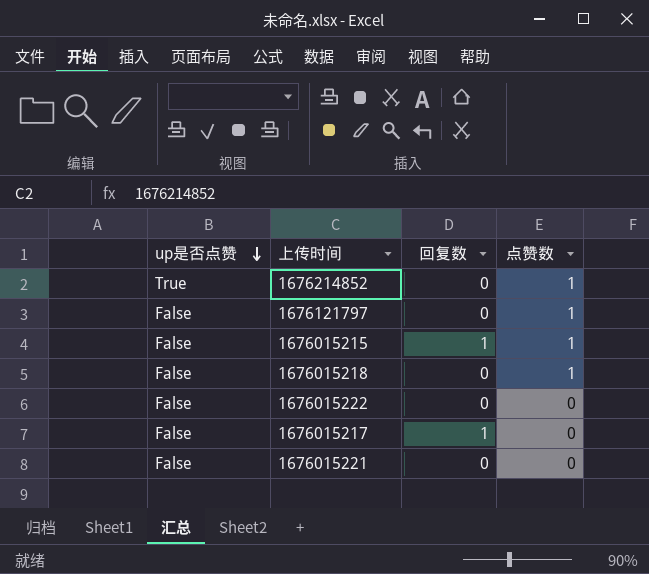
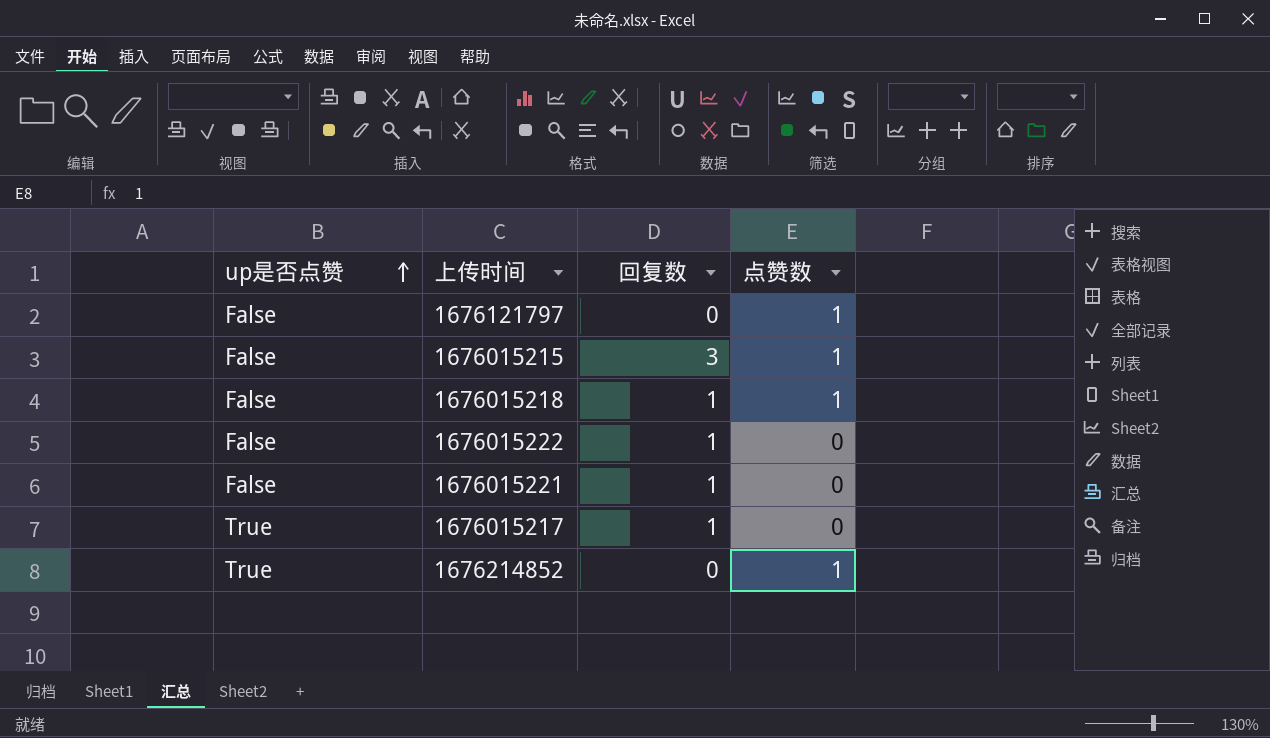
row order: up是否点赞 descending -> up是否点赞 ascending
1676015215 | 回复数: 1 -> 3
1676015218 | 回复数: 0 -> 1
1676015222 | 回复数: 0 -> 1
1676015221 | 回复数: 0 -> 1
1676015217 | up是否点赞: False -> True

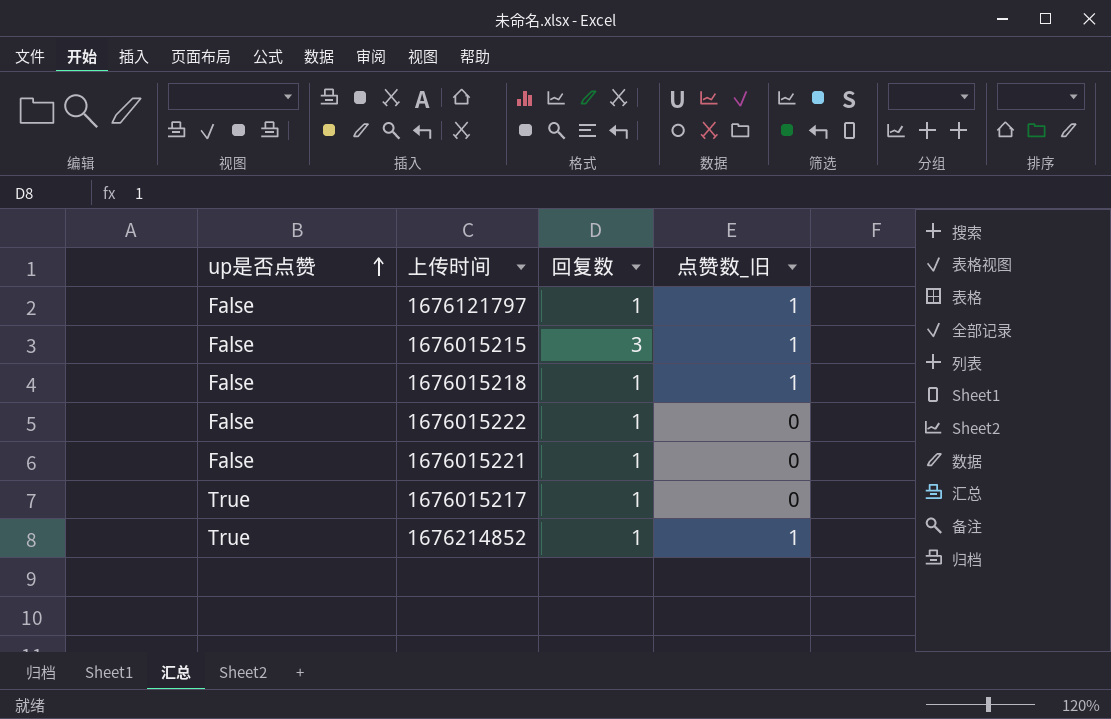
column name: 点赞数 -> 点赞数_旧
1676121797 | 回复数: 0 -> 1
1676214852 | 回复数: 0 -> 1

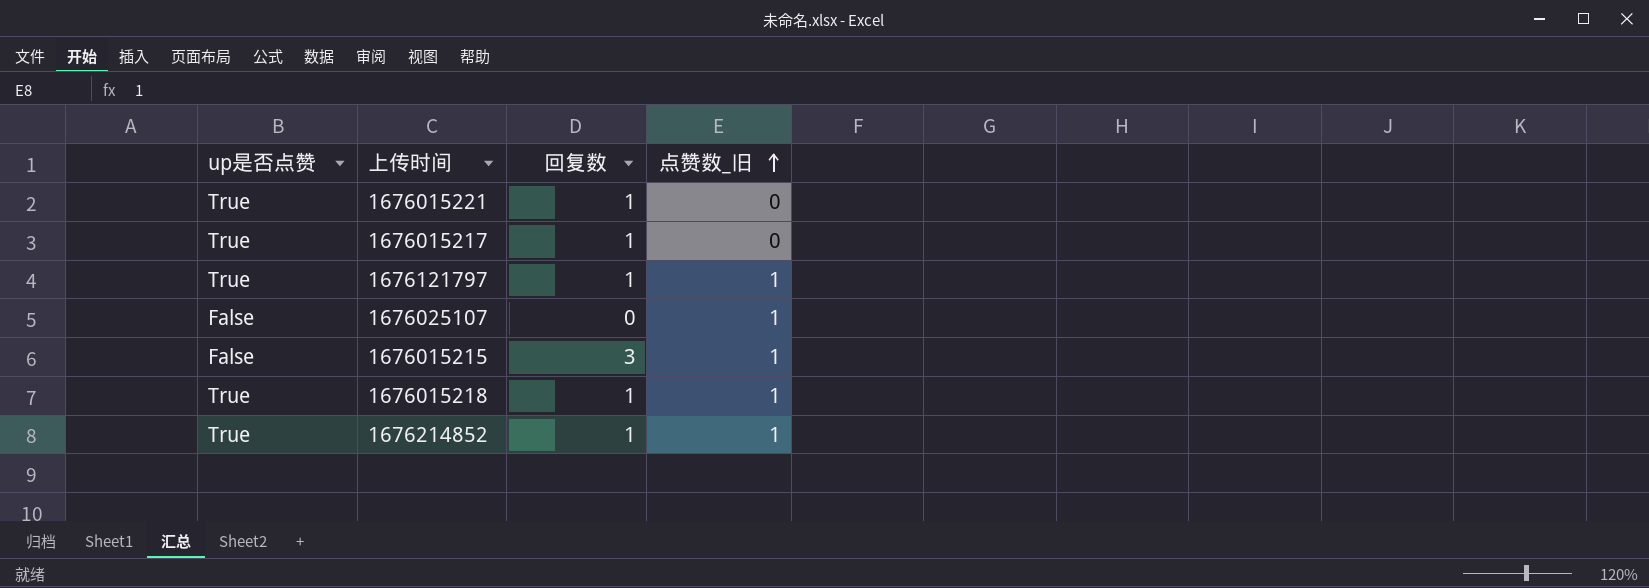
row order: up是否点赞 ascending -> 点赞数_旧 ascending
row 1676015222: False | 1 | 0 -> none
1676015221 | up是否点赞: False -> True
1676121797 | up是否点赞: False -> True
row 1676025107: none -> False | 0 | 1
1676015218 | up是否点赞: False -> True

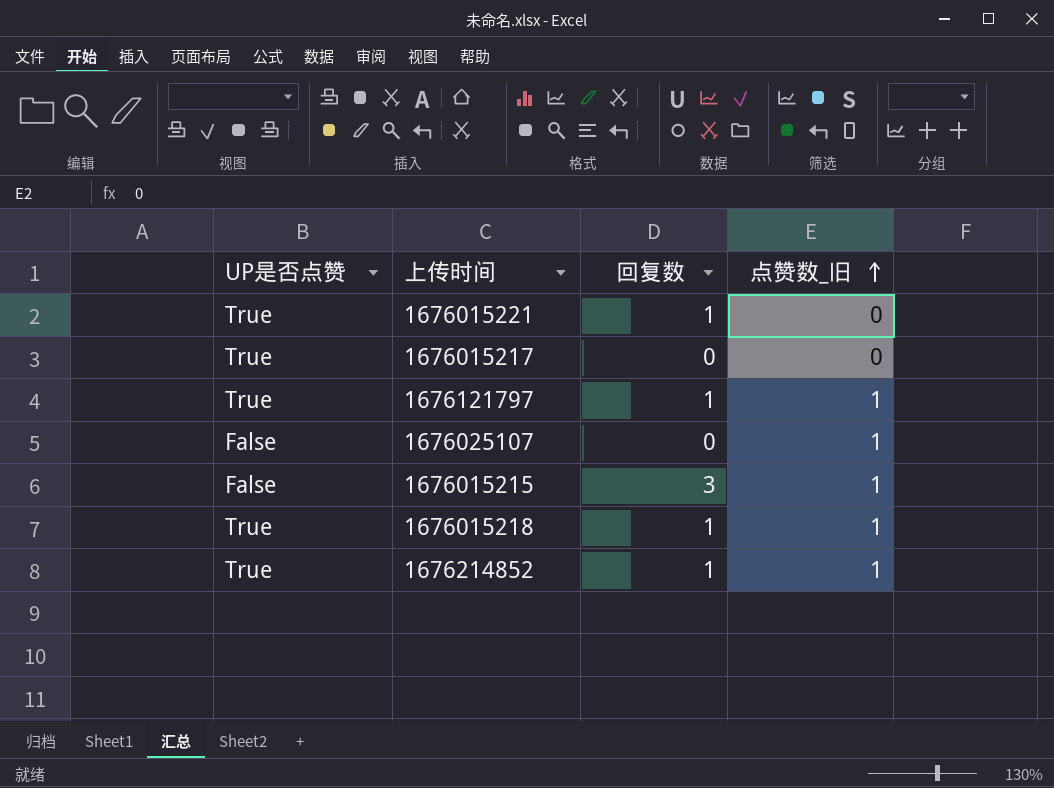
column name: up是否点赞 -> UP是否点赞
1676015217 | 回复数: 1 -> 0

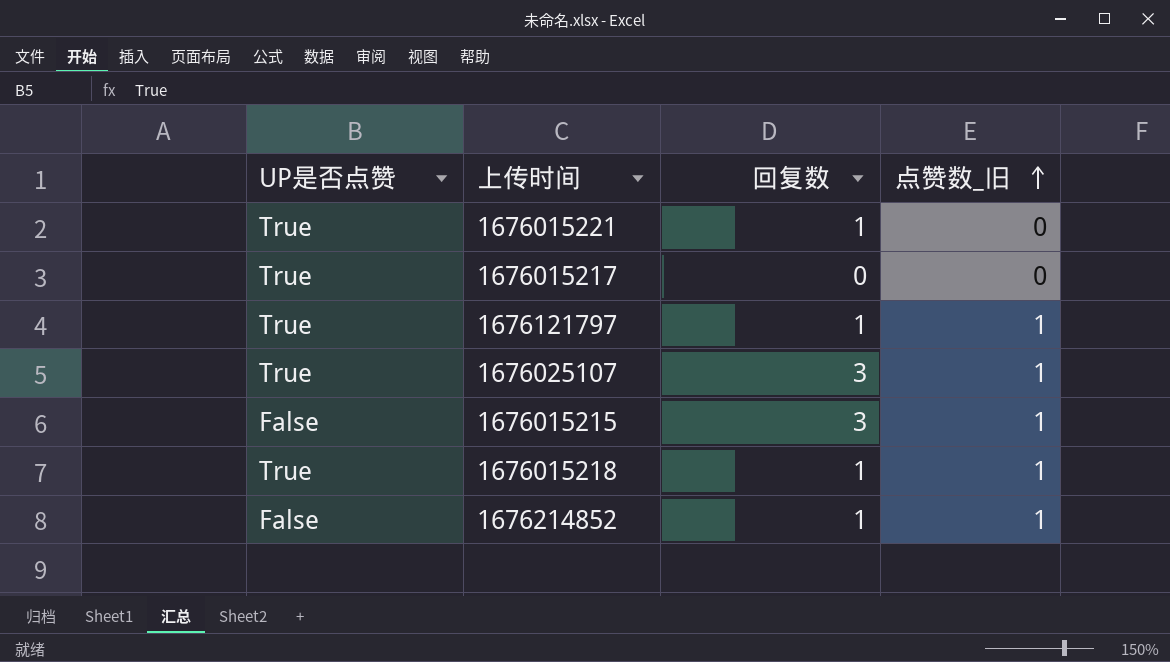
1676025107 | UP是否点赞: False -> True
1676025107 | 回复数: 0 -> 3
1676214852 | UP是否点赞: True -> False

